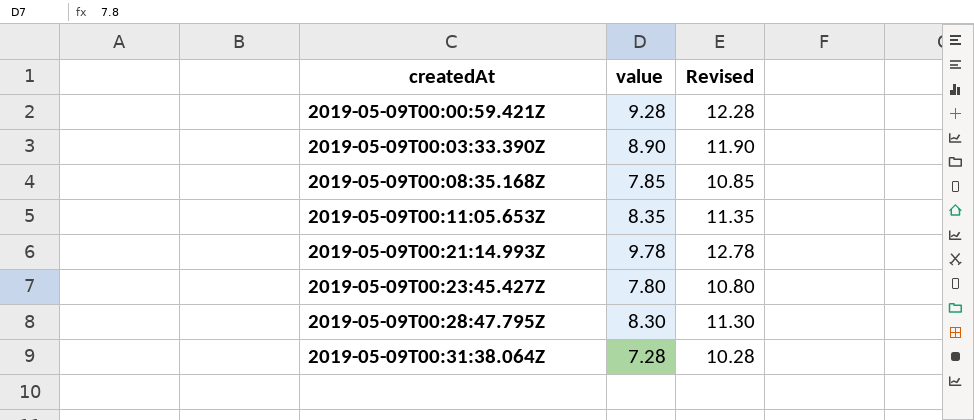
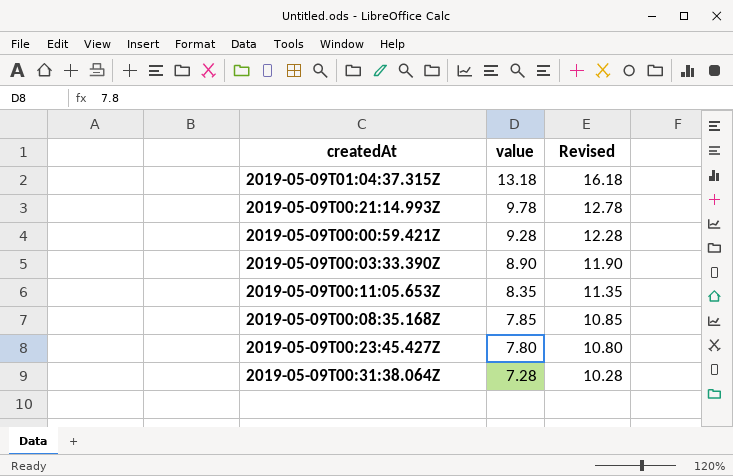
row order: createdAt ascending -> value descending
row 2019-05-09T00:28:47.795Z: 8.30 | 11.30 -> none
row 2019-05-09T01:04:37.315Z: none -> 13.18 | 16.18

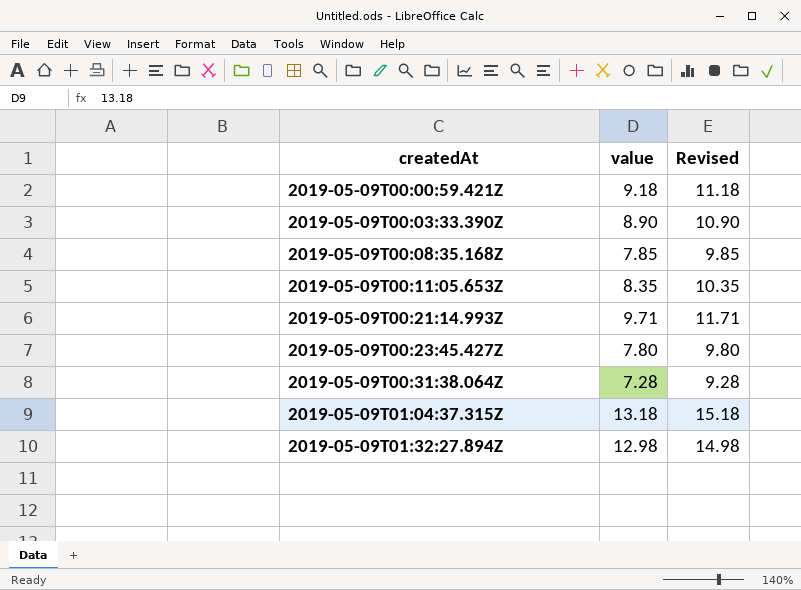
row order: value descending -> createdAt ascending
column Revised | formula: [value] + 3 -> [value] + 2
2019-05-09T00:00:59.421Z | value: 9.28 -> 9.18
2019-05-09T00:21:14.993Z | value: 9.78 -> 9.71
row 2019-05-09T01:32:27.894Z: none -> 12.98 | 14.98

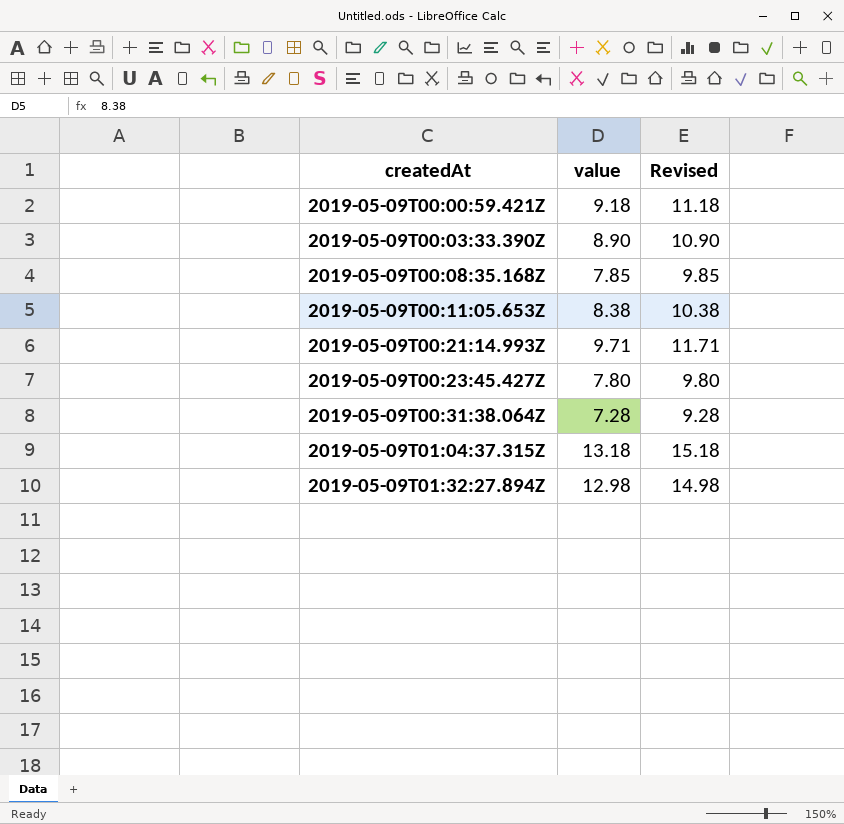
2019-05-09T00:11:05.653Z | value: 8.35 -> 8.38
2019-05-09T00:11:05.653Z | Revised: 10.35 -> 10.38

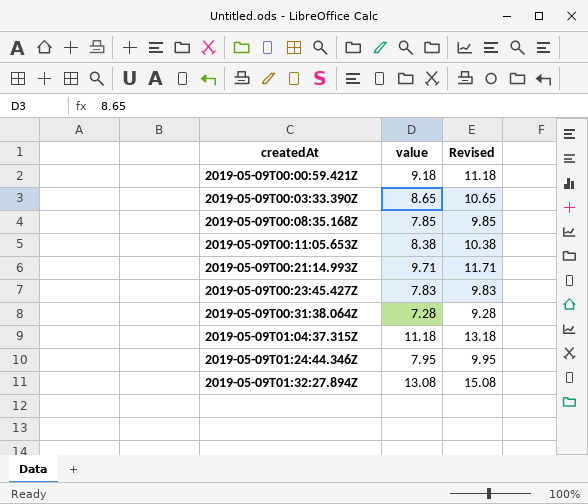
2019-05-09T00:03:33.390Z | value: 8.90 -> 8.65
2019-05-09T00:03:33.390Z | Revised: 10.90 -> 10.65
2019-05-09T00:23:45.427Z | value: 7.80 -> 7.83
2019-05-09T00:23:45.427Z | Revised: 9.80 -> 9.83
2019-05-09T01:04:37.315Z | value: 13.18 -> 11.18
2019-05-09T01:04:37.315Z | Revised: 15.18 -> 13.18
row 2019-05-09T01:24:44.346Z: none -> 7.95 | 9.95
2019-05-09T01:32:27.894Z | value: 12.98 -> 13.08
2019-05-09T01:32:27.894Z | Revised: 14.98 -> 15.08

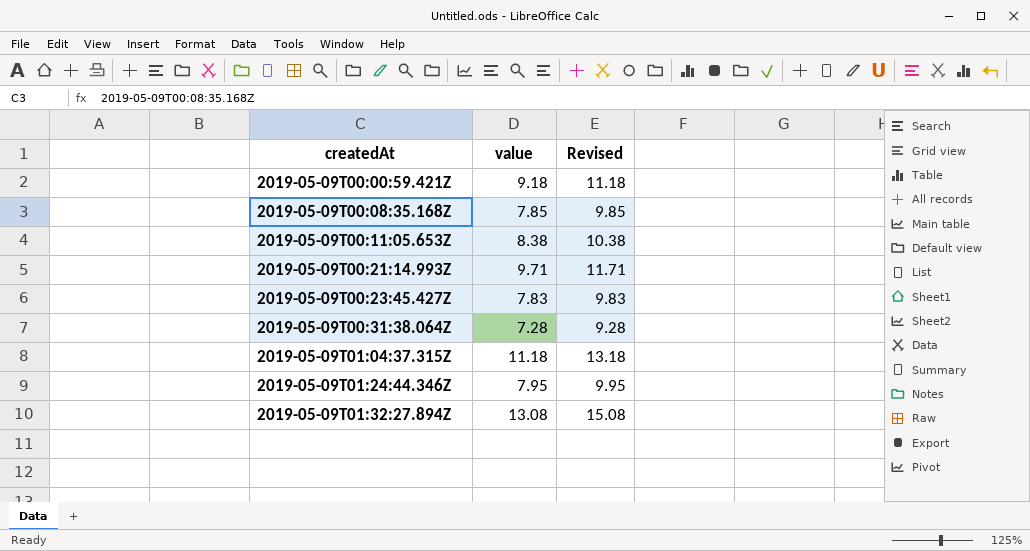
row 2019-05-09T00:03:33.390Z: 8.65 | 10.65 -> none

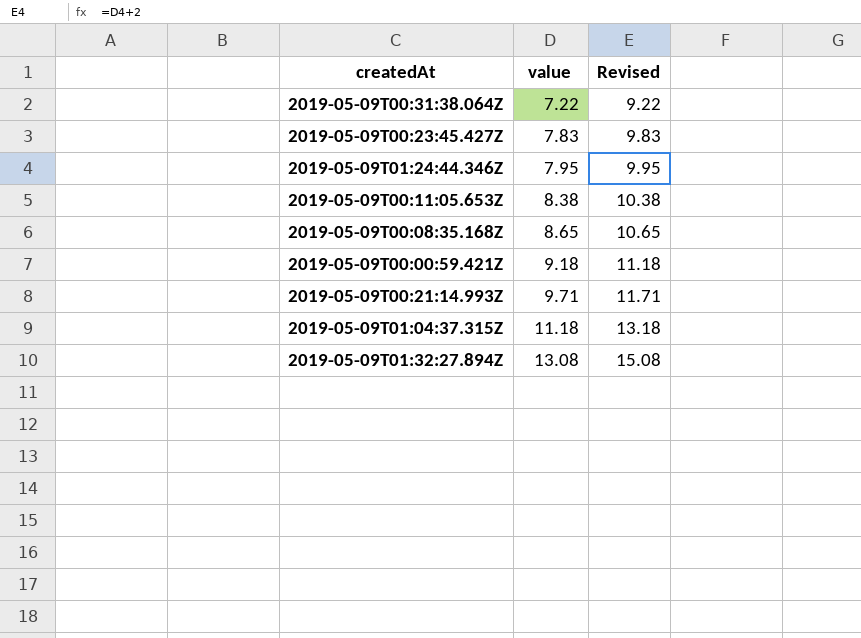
row order: createdAt ascending -> value ascending
2019-05-09T00:31:38.064Z | value: 7.28 -> 7.22
2019-05-09T00:31:38.064Z | Revised: 9.28 -> 9.22
2019-05-09T00:08:35.168Z | value: 7.85 -> 8.65
2019-05-09T00:08:35.168Z | Revised: 9.85 -> 10.65

